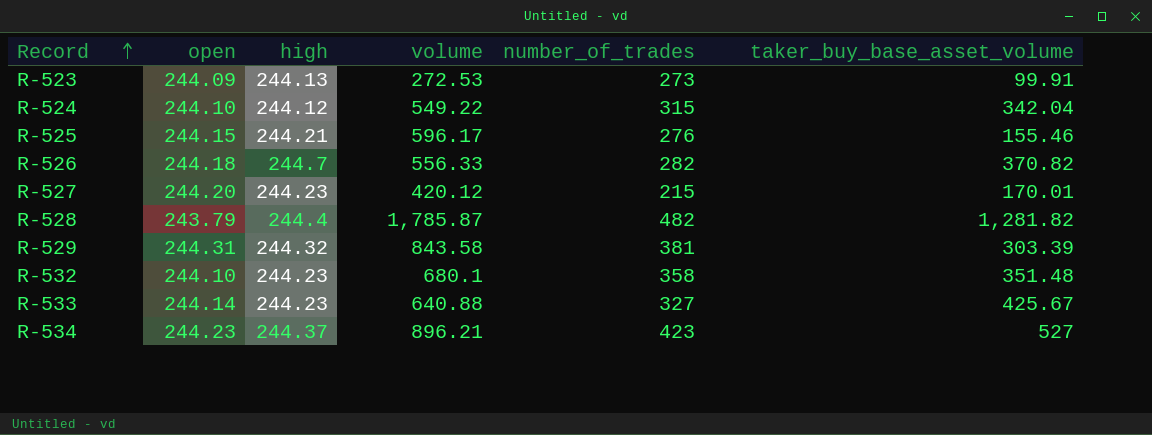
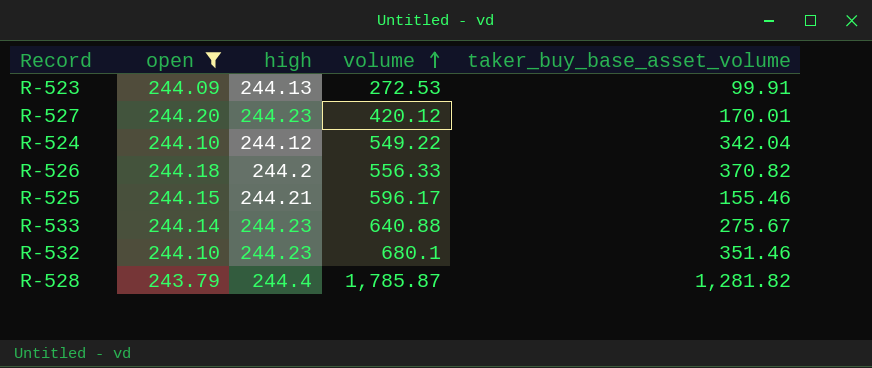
filter: none -> open <= 244.20
row order: Record ascending -> volume ascending
column number_of_trades | position: 5 -> none
R-526 | high: 244.7 -> 244.2
R-533 | taker_buy_base_asset_volume: 425.67 -> 275.67
R-532 | taker_buy_base_asset_volume: 351.48 -> 351.46

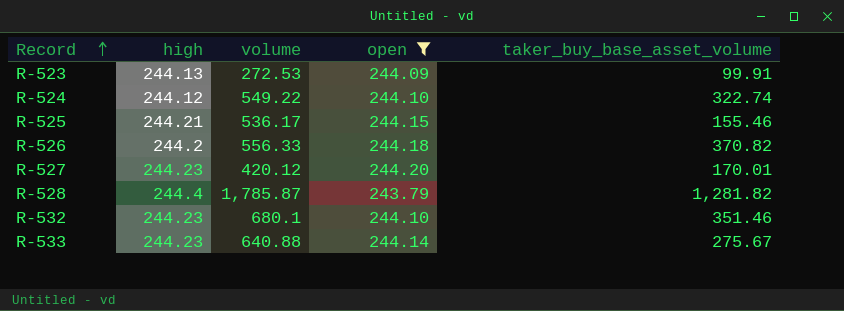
row order: volume ascending -> Record ascending
column open | position: 2 -> 4
R-524 | taker_buy_base_asset_volume: 342.04 -> 322.74
R-525 | volume: 596.17 -> 536.17

